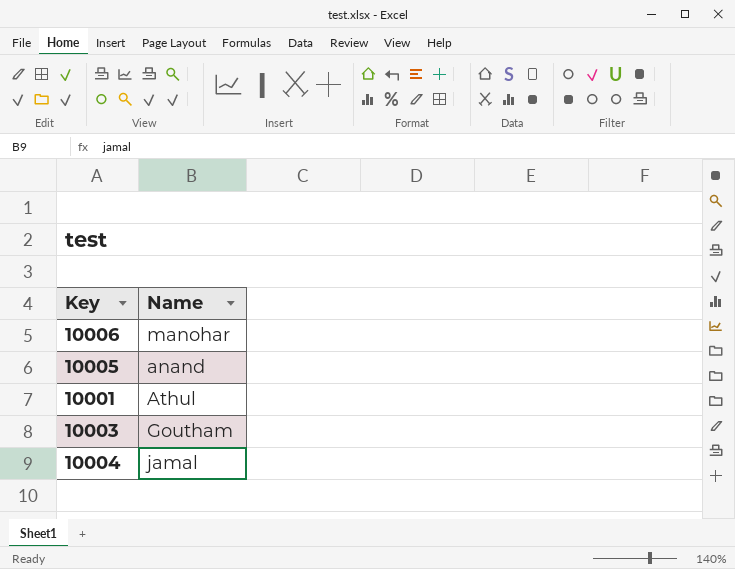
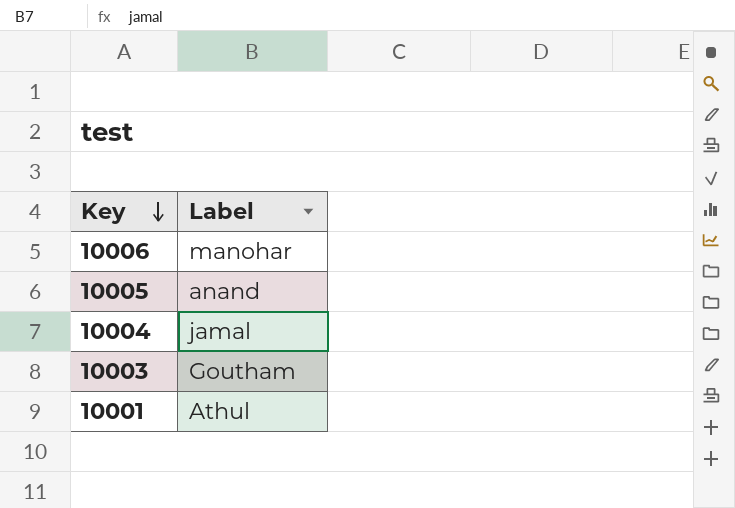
row order: none -> Key descending
column name: Name -> Label

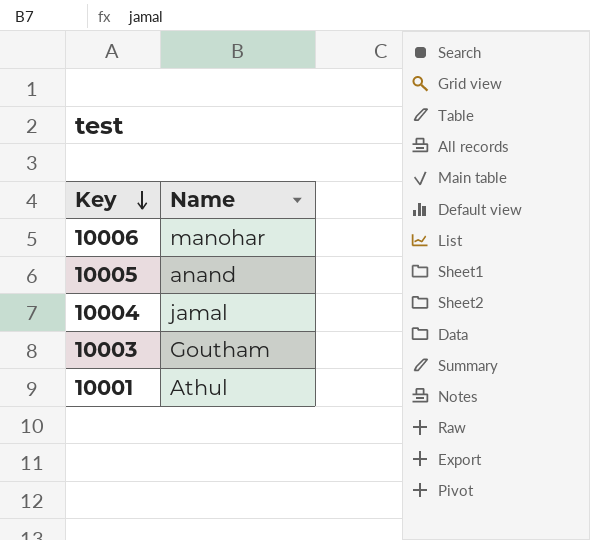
column name: Label -> Name

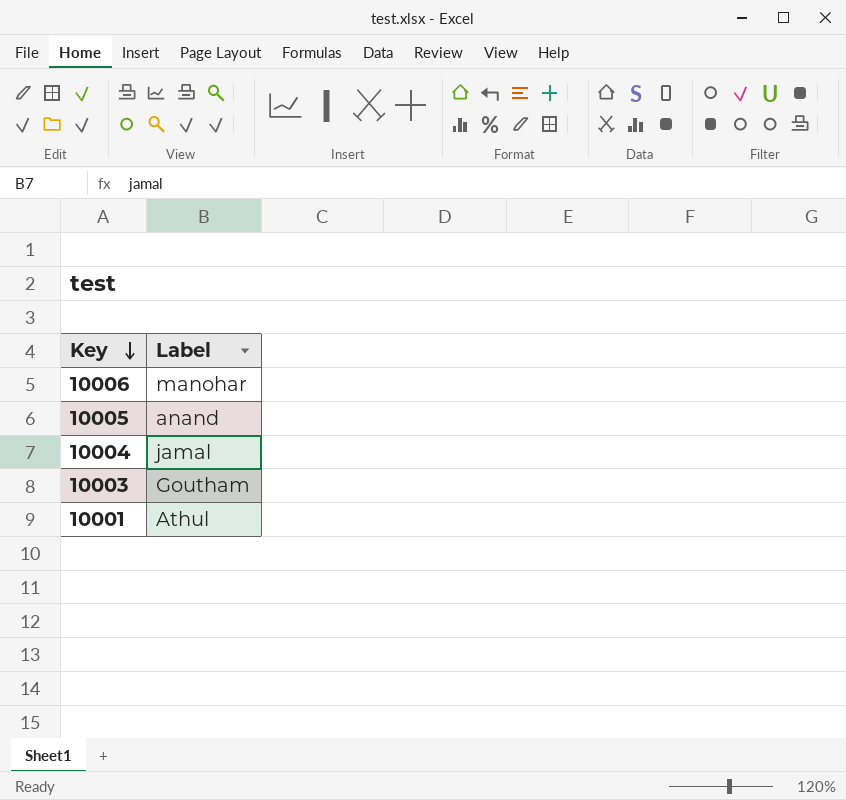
column name: Name -> Label

